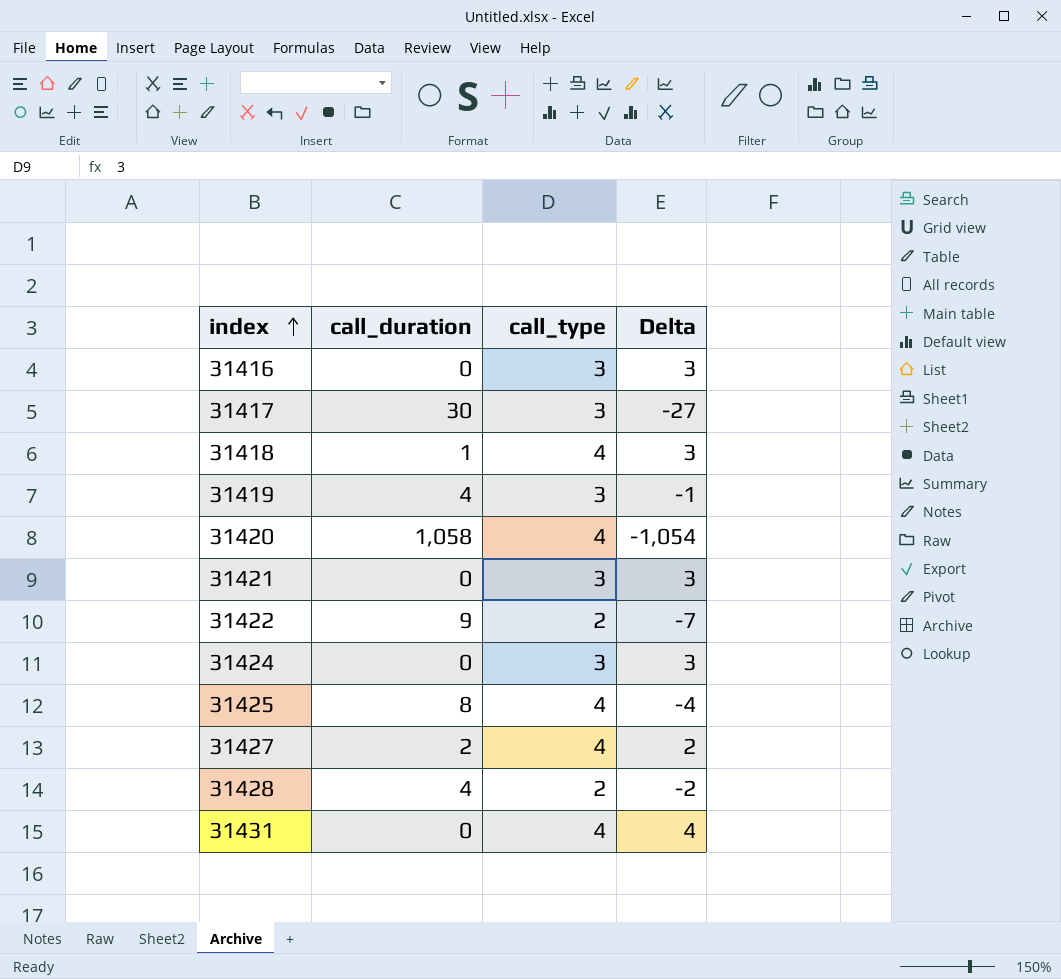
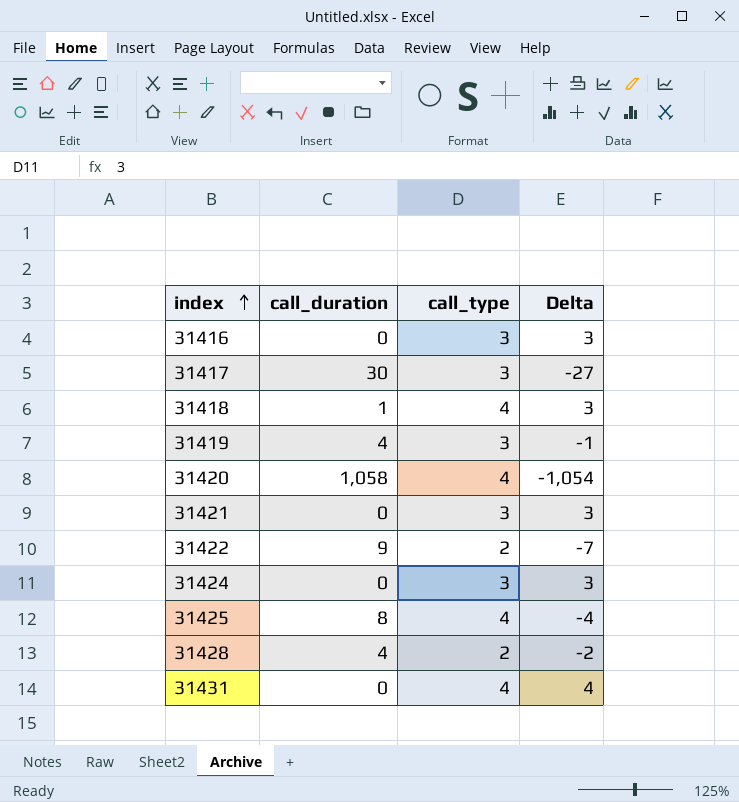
row 31427: 2 | 4 | 2 -> none

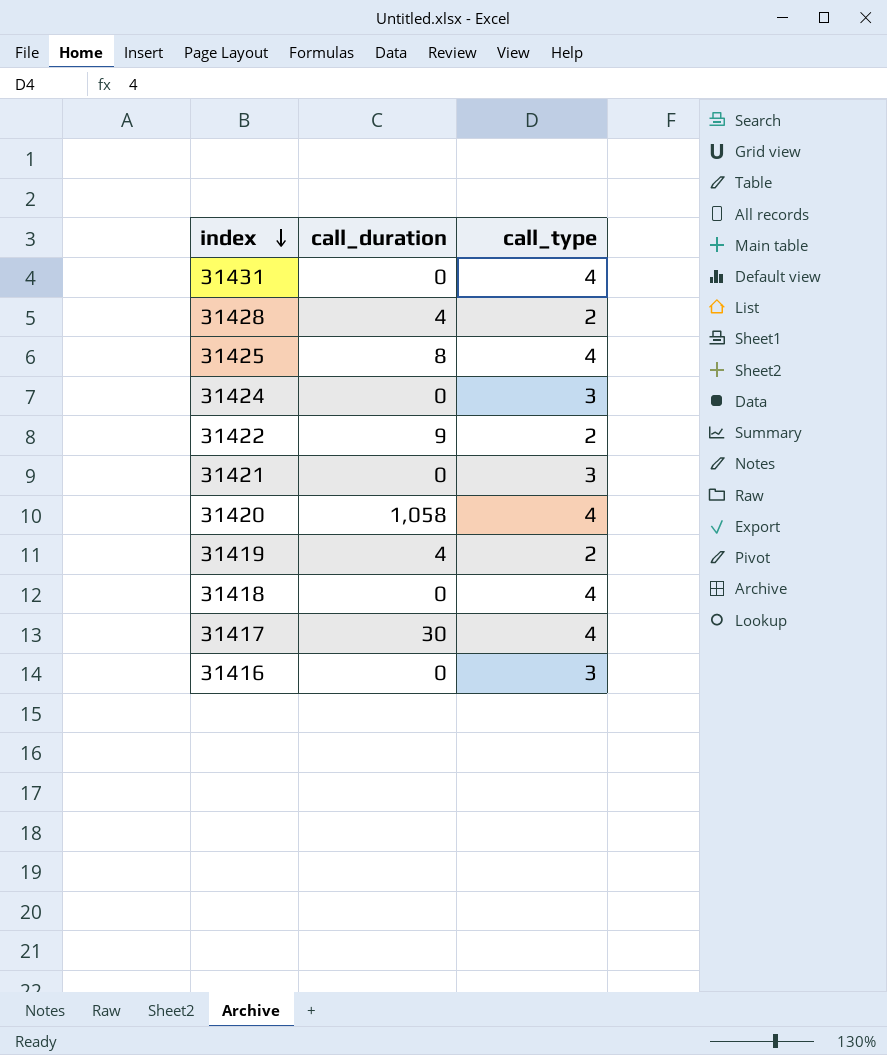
row order: index ascending -> index descending
column Delta | formula: [call_type] - [call_duration] -> none
31419 | call_type: 3 -> 2
31418 | call_duration: 1 -> 0
31417 | call_type: 3 -> 4

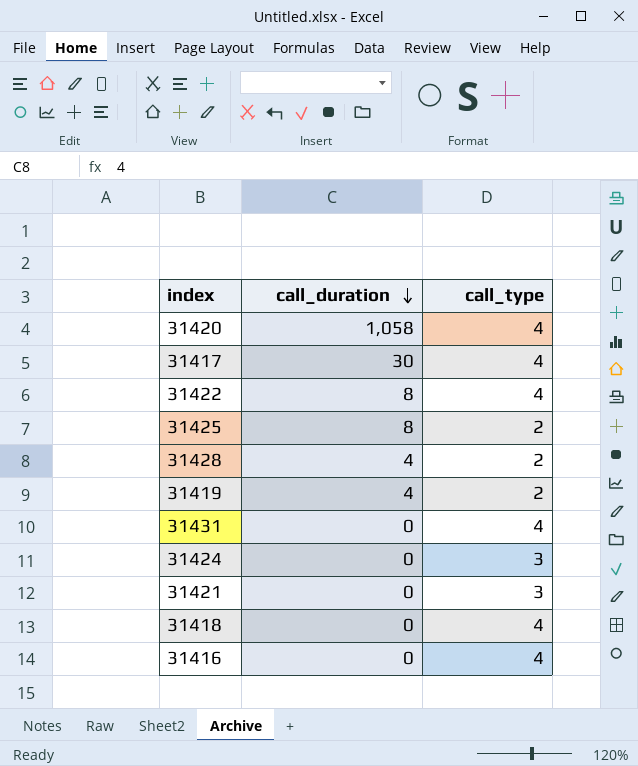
row order: index descending -> call_duration descending
31422 | call_duration: 9 -> 8
31422 | call_type: 2 -> 4
31425 | call_type: 4 -> 2
31416 | call_type: 3 -> 4

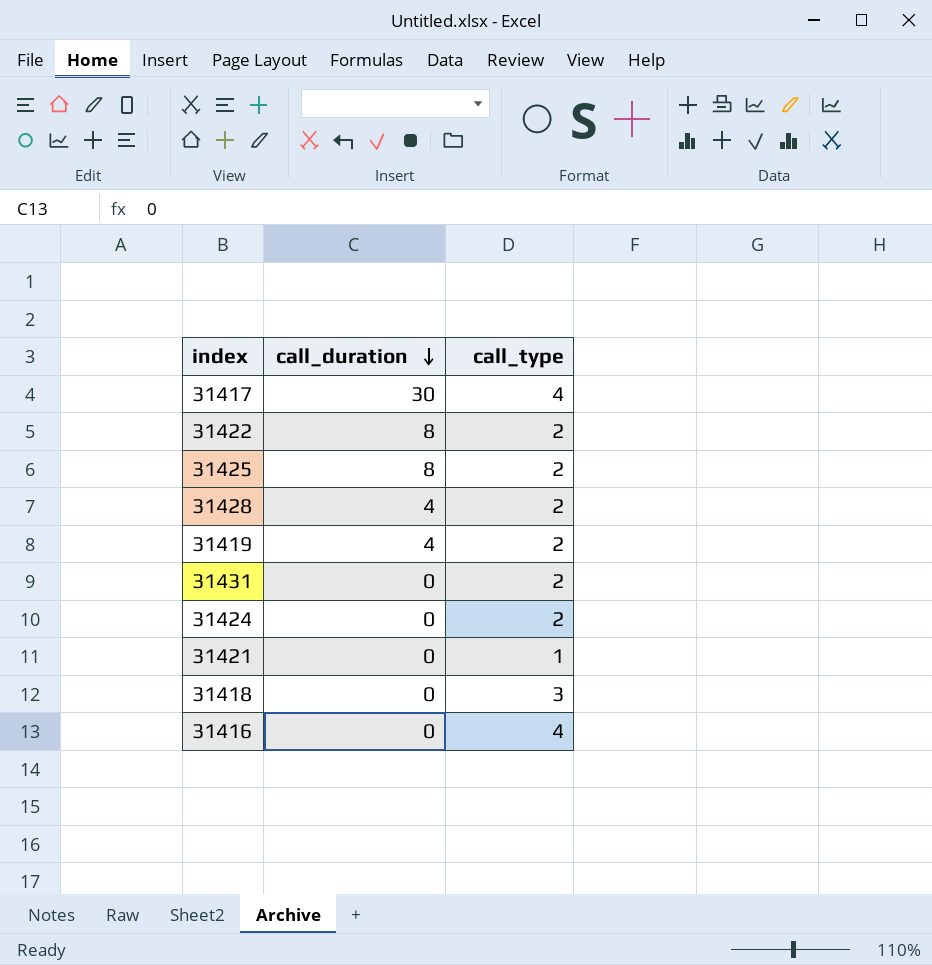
row 31420: 1,058 | 4 -> none
31422 | call_type: 4 -> 2
31431 | call_type: 4 -> 2
31424 | call_type: 3 -> 2
31421 | call_type: 3 -> 1
31418 | call_type: 4 -> 3

